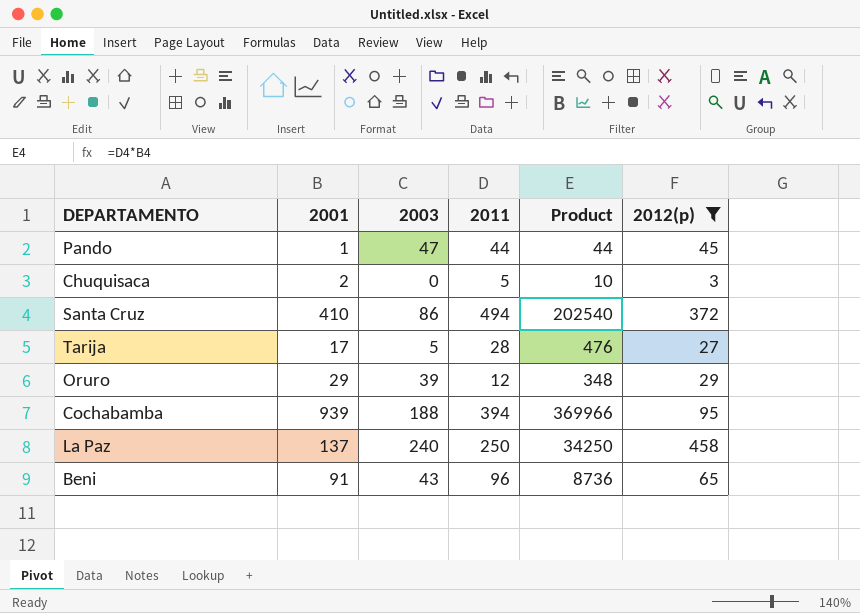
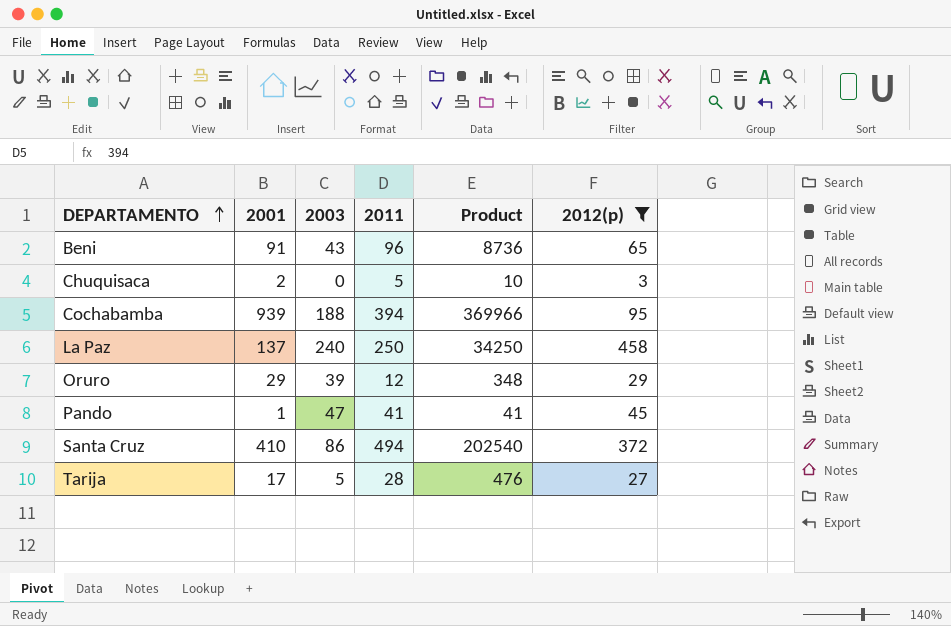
row order: none -> DEPARTAMENTO ascending
Pando | 2011: 44 -> 41
Pando | Product: 44 -> 41

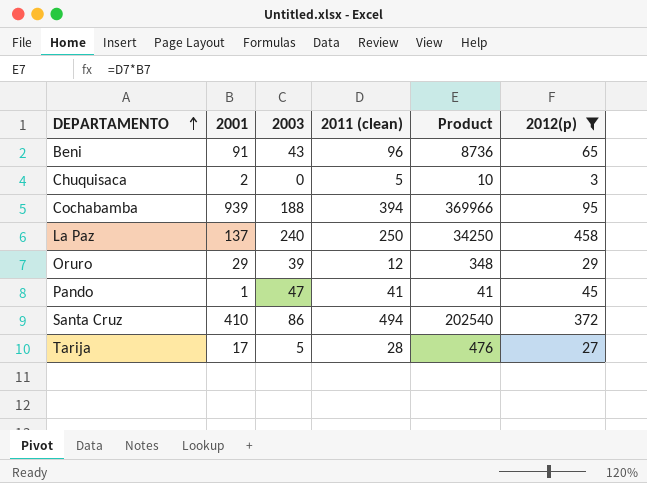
column name: 2011 -> 2011 (clean)

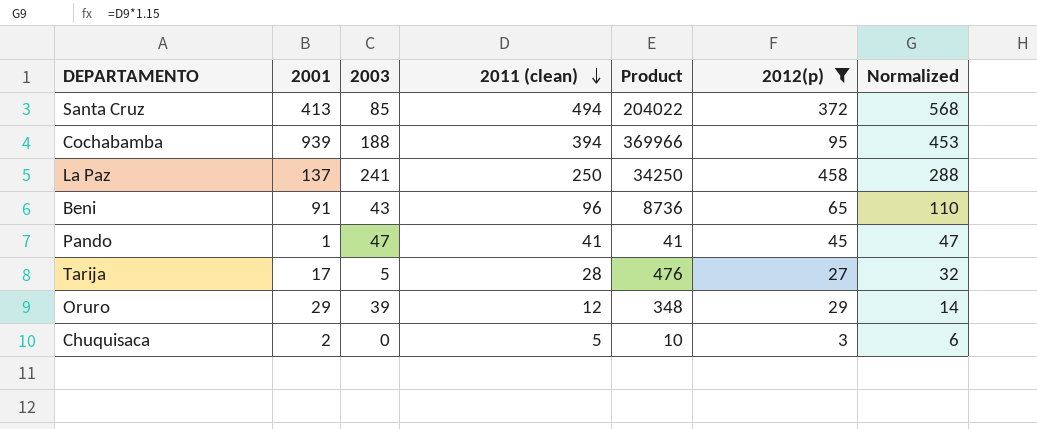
row order: DEPARTAMENTO ascending -> 2011 (clean) descending
column Normalized | formula: none -> [2011 (clean)] * 1.15
Santa Cruz | 2001: 410 -> 413
Santa Cruz | 2003: 86 -> 85
Santa Cruz | Product: 202540 -> 204022
La Paz | 2003: 240 -> 241

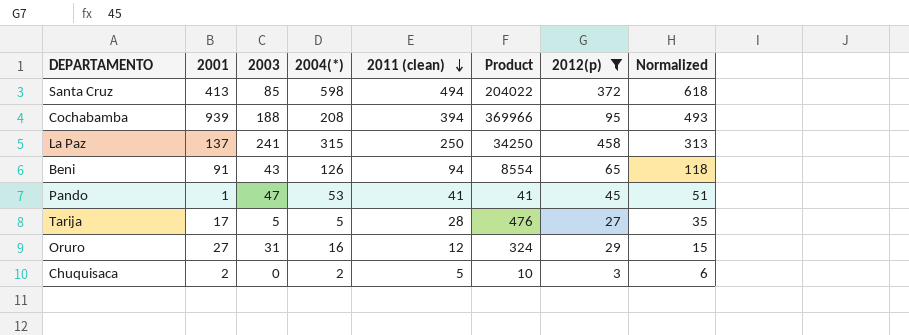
column 2004(*) | position: none -> 4
column Normalized | formula: [2011 (clean)] * 1.15 -> [2011 (clean)] * 1.25
Beni | 2011 (clean): 96 -> 94
Beni | Product: 8736 -> 8554
Oruro | 2001: 29 -> 27
Oruro | 2003: 39 -> 31
Oruro | Product: 348 -> 324

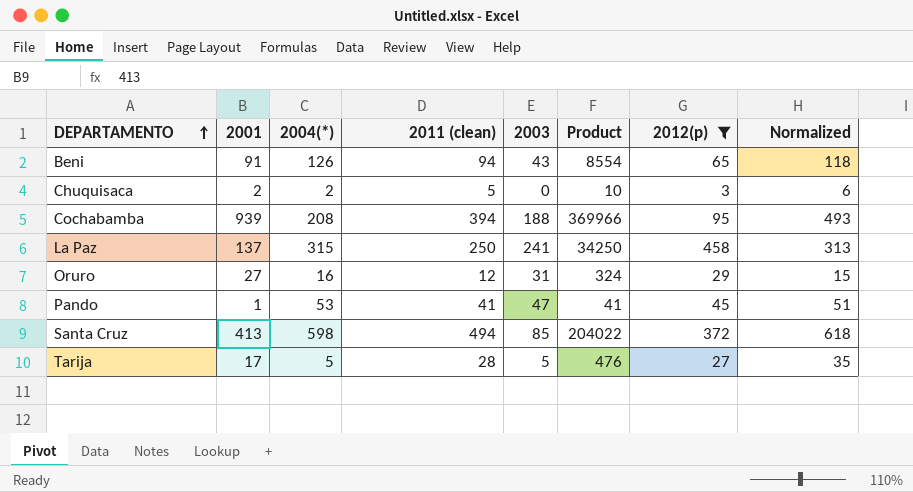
row order: 2011 (clean) descending -> DEPARTAMENTO ascending
column 2003 | position: 3 -> 5

